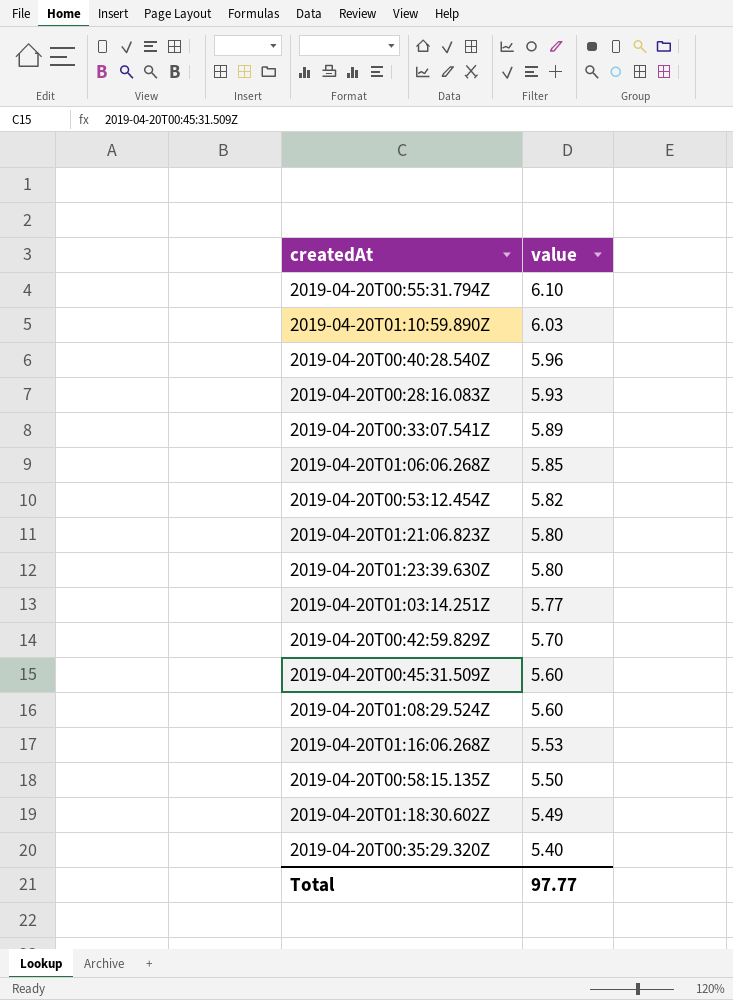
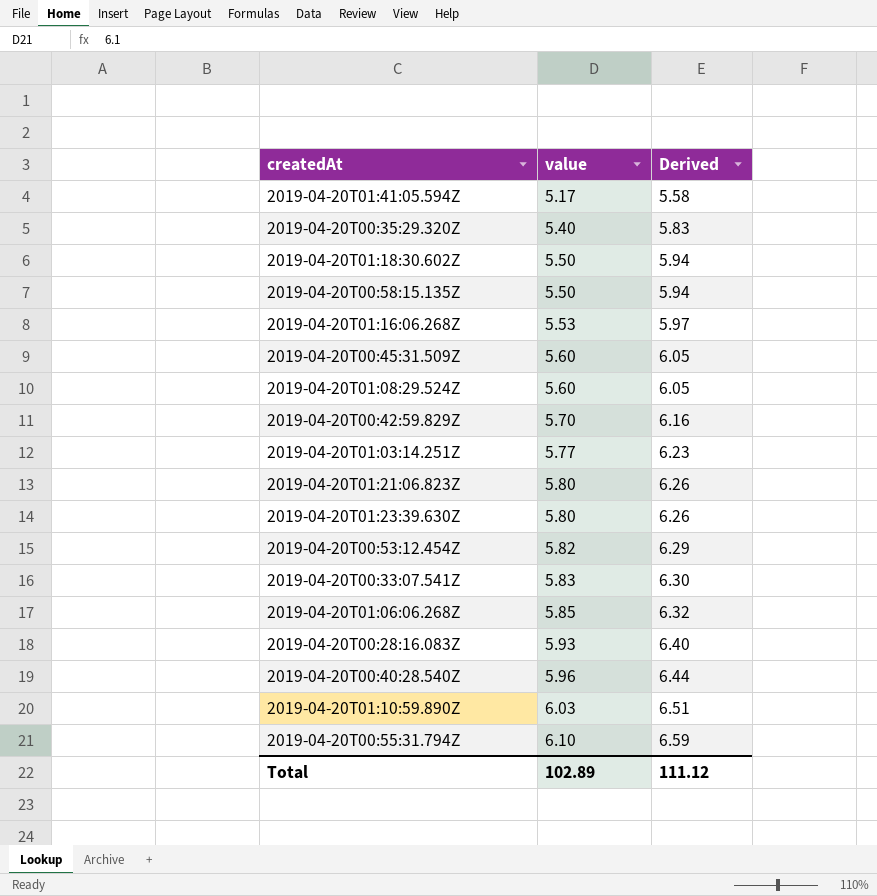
row order: value descending -> value ascending
column Derived | formula: none -> [value] * 1.08
row 2019-04-20T01:41:05.594Z: none -> 5.17 | 5.58
2019-04-20T01:18:30.602Z | value: 5.49 -> 5.50
2019-04-20T00:33:07.541Z | value: 5.89 -> 5.83
Total | value: 97.77 -> 102.89

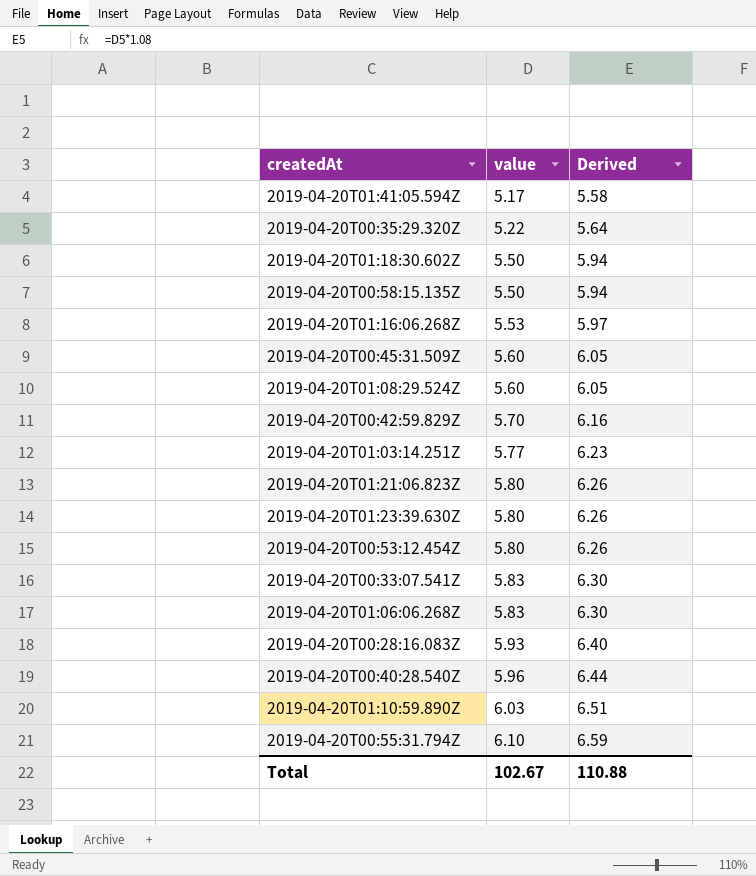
2019-04-20T00:35:29.320Z | value: 5.40 -> 5.22
2019-04-20T00:35:29.320Z | Derived: 5.83 -> 5.64
2019-04-20T00:53:12.454Z | value: 5.82 -> 5.80
2019-04-20T00:53:12.454Z | Derived: 6.29 -> 6.26
2019-04-20T01:06:06.268Z | value: 5.85 -> 5.83
2019-04-20T01:06:06.268Z | Derived: 6.32 -> 6.30
Total | value: 102.89 -> 102.67
Total | Derived: 111.12 -> 110.88

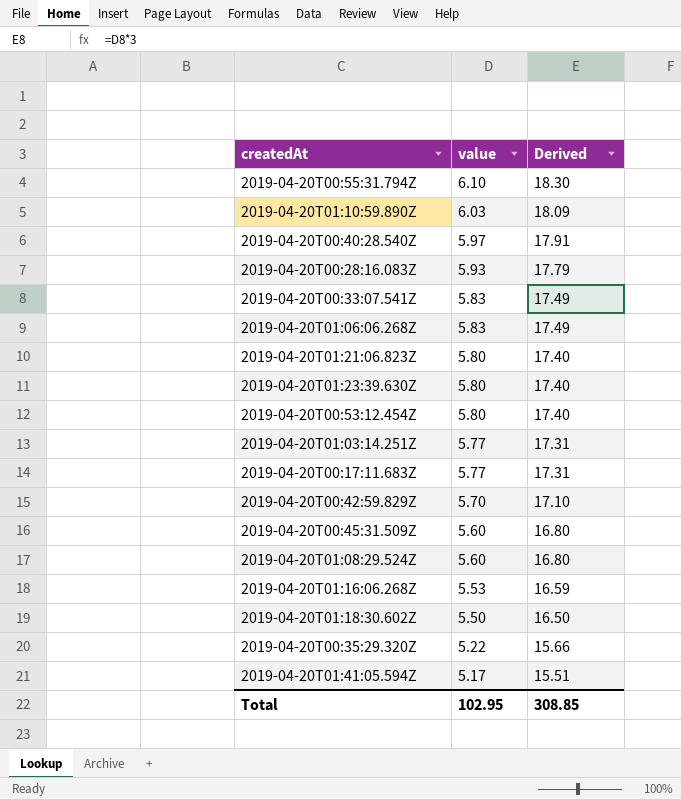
row order: value ascending -> value descending
column Derived | formula: [value] * 1.08 -> [value] * 3
row 2019-04-20T00:58:15.135Z: 5.50 | 5.94 -> none
2019-04-20T00:40:28.540Z | value: 5.96 -> 5.97
row 2019-04-20T00:17:11.683Z: none -> 5.77 | 17.31
Total | value: 102.67 -> 102.95
Total | Derived: 110.88 -> 308.85

